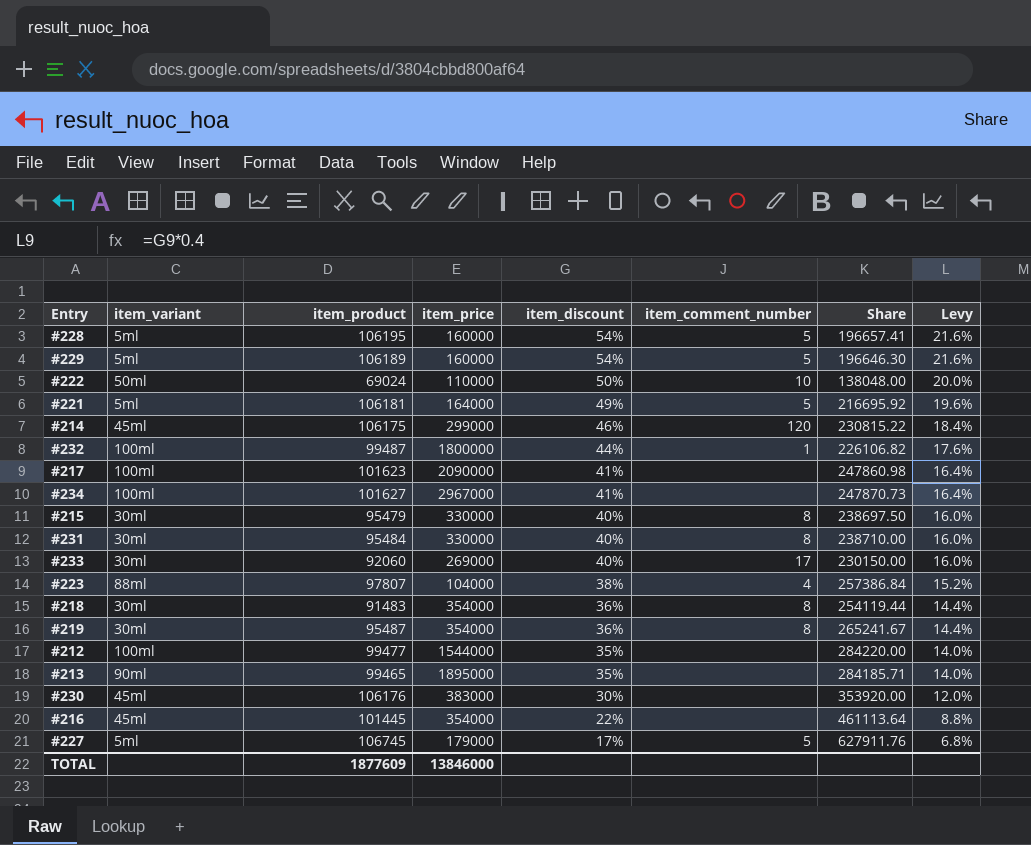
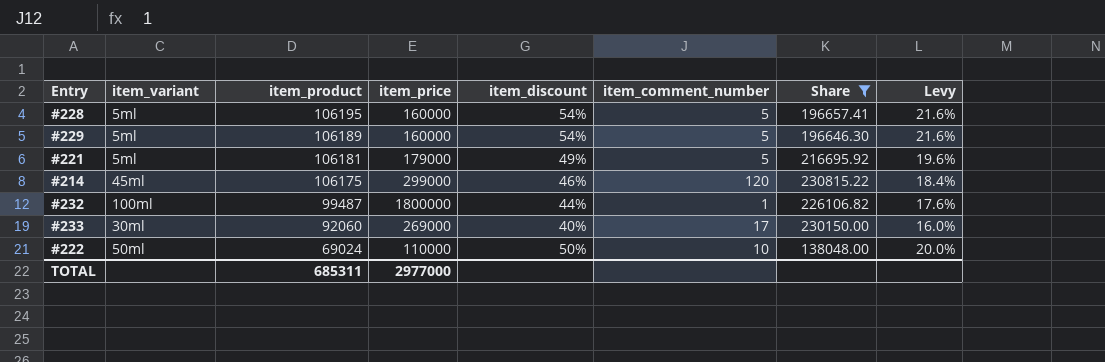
filter: none -> Share <= 230815.22
row order: item_discount descending -> item_product descending
#221 | item_price: 164000 -> 179000
TOTAL | item_product: 1877609 -> 685311
TOTAL | item_price: 13846000 -> 2977000

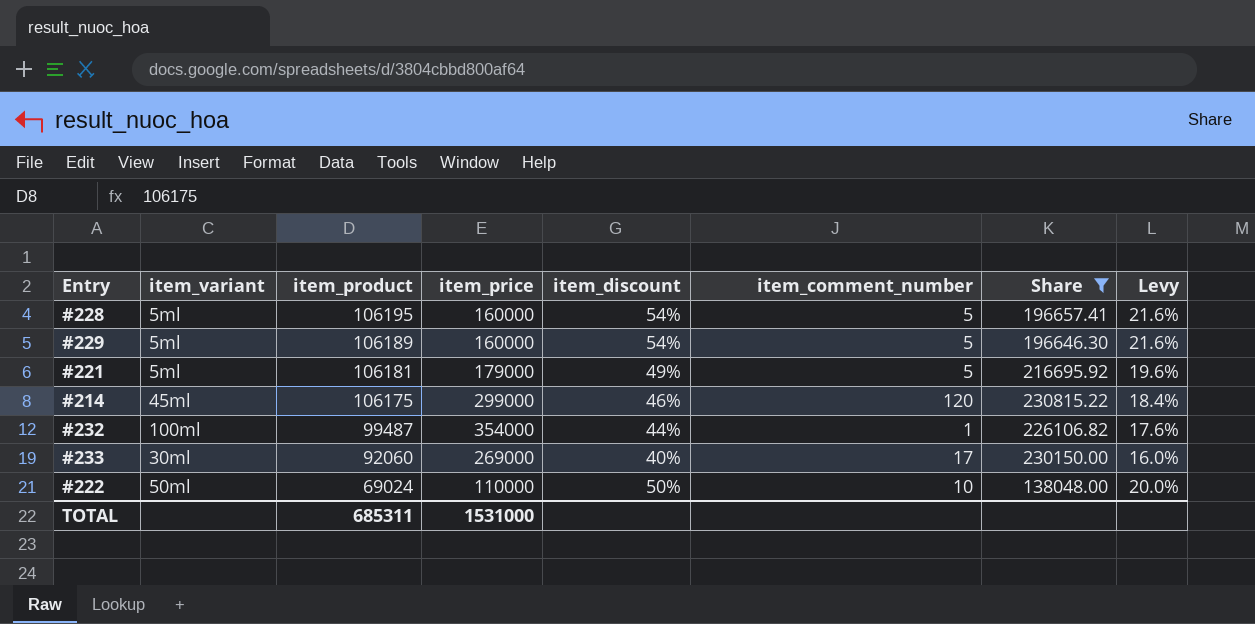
#232 | item_price: 1800000 -> 354000
TOTAL | item_price: 2977000 -> 1531000

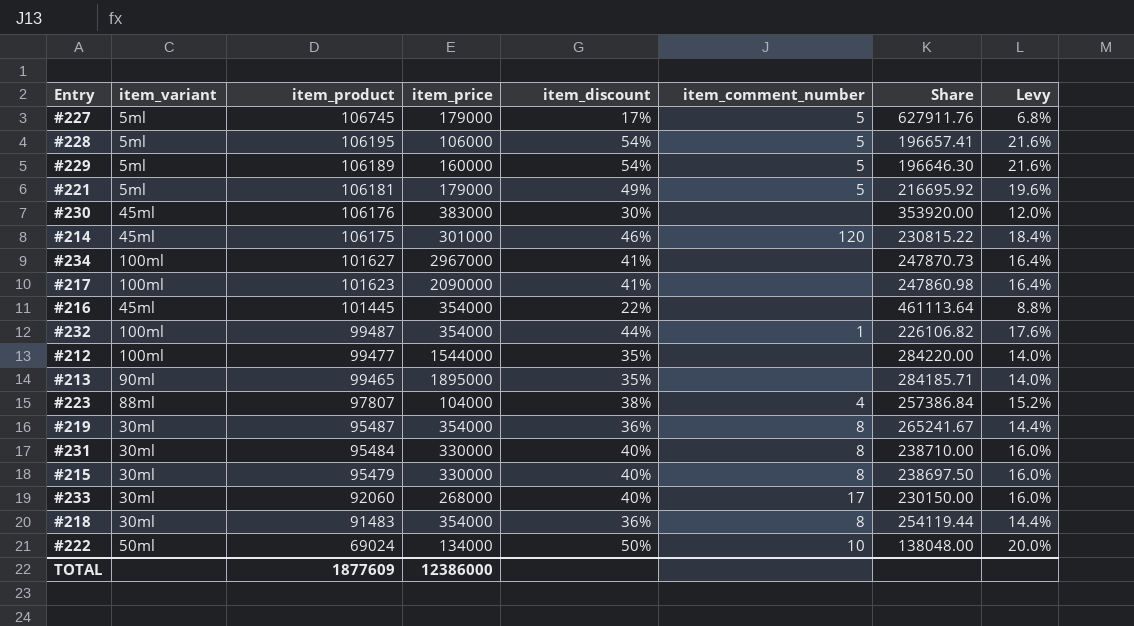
filter: Share <= 230815.22 -> none
#228 | item_price: 160000 -> 106000
#214 | item_price: 299000 -> 301000
#233 | item_price: 269000 -> 268000
#222 | item_price: 110000 -> 134000
TOTAL | item_product: 685311 -> 1877609
TOTAL | item_price: 1531000 -> 12386000

